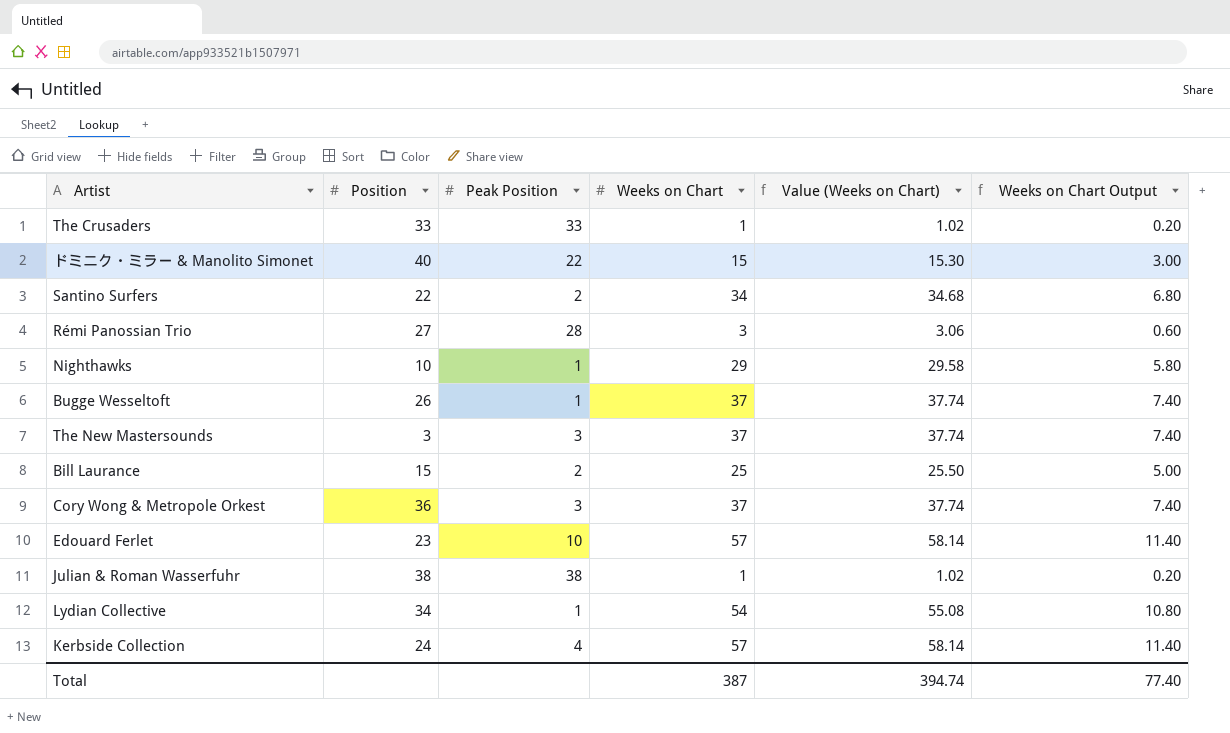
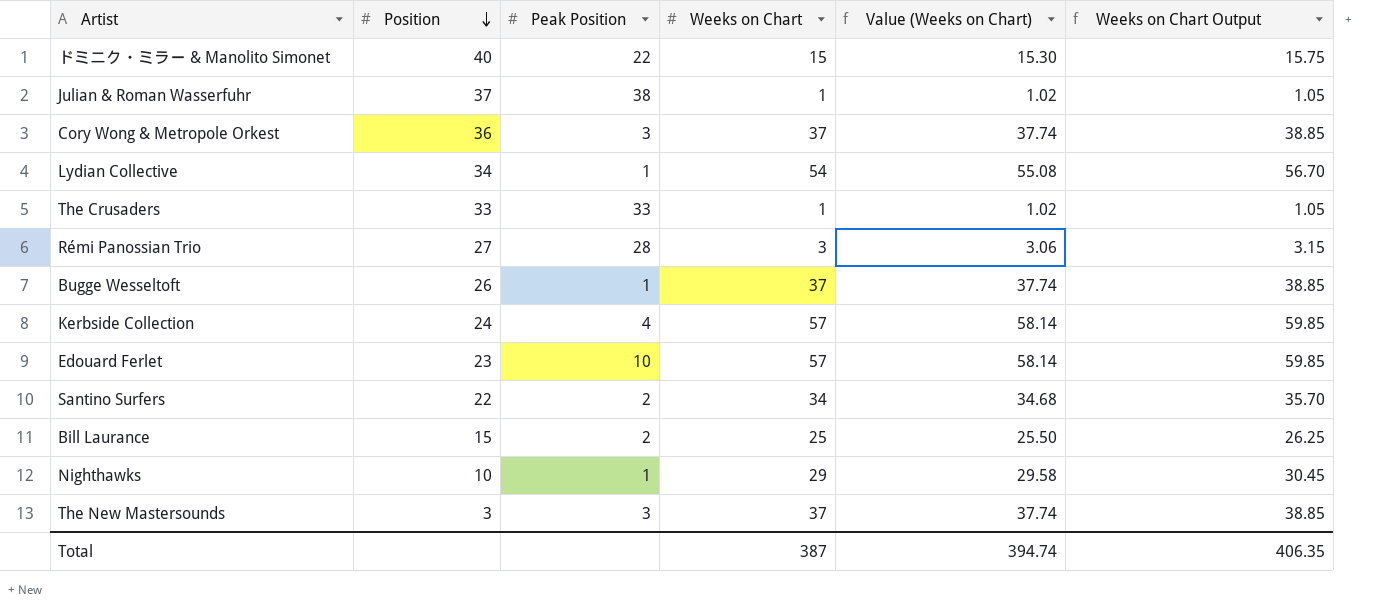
row order: none -> Position descending
column Weeks on Chart Output | formula: [Weeks on Chart] * 0.2 -> [Weeks on Chart] * 1.05
Julian & Roman Wasserfuhr | Position: 38 -> 37
Total | Weeks on Chart Output: 77.40 -> 406.35

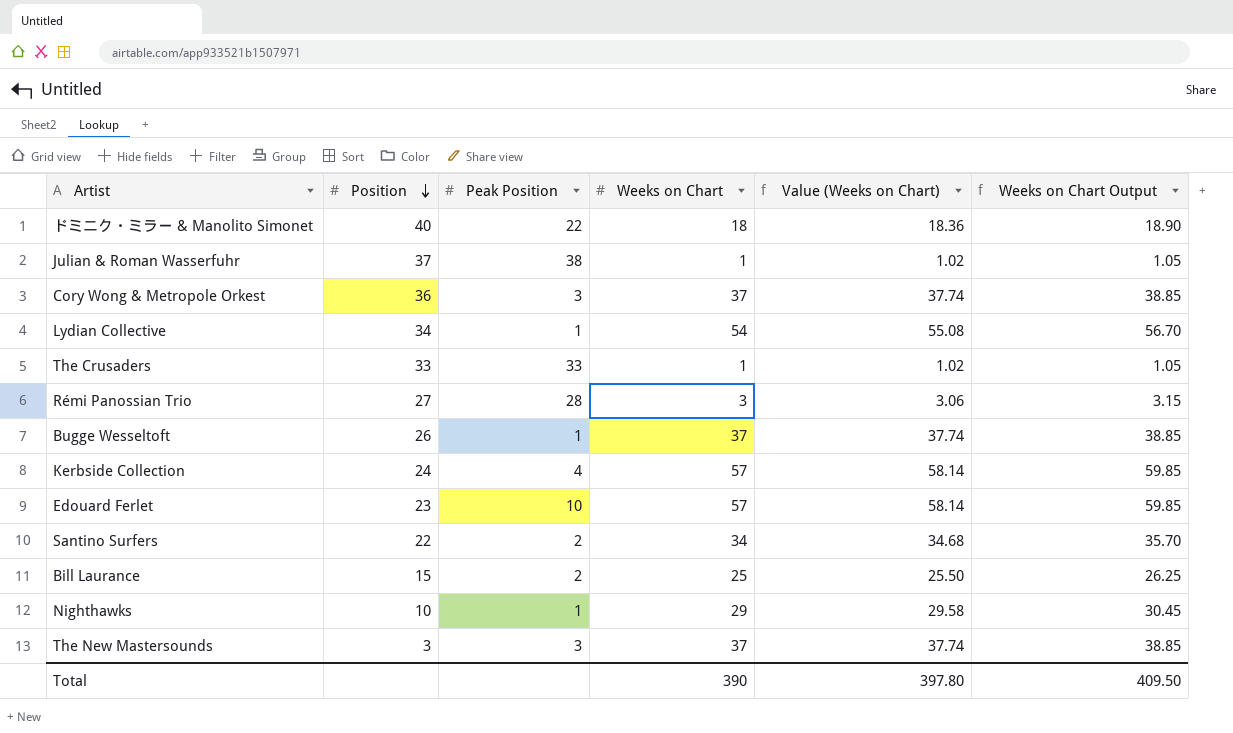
ドミニク・ミラー & Manolito Simonet | Weeks on Chart: 15 -> 18
ドミニク・ミラー & Manolito Simonet | Value (Weeks on Chart): 15.30 -> 18.36
ドミニク・ミラー & Manolito Simonet | Weeks on Chart Output: 15.75 -> 18.90
Total | Weeks on Chart: 387 -> 390
Total | Value (Weeks on Chart): 394.74 -> 397.80
Total | Weeks on Chart Output: 406.35 -> 409.50

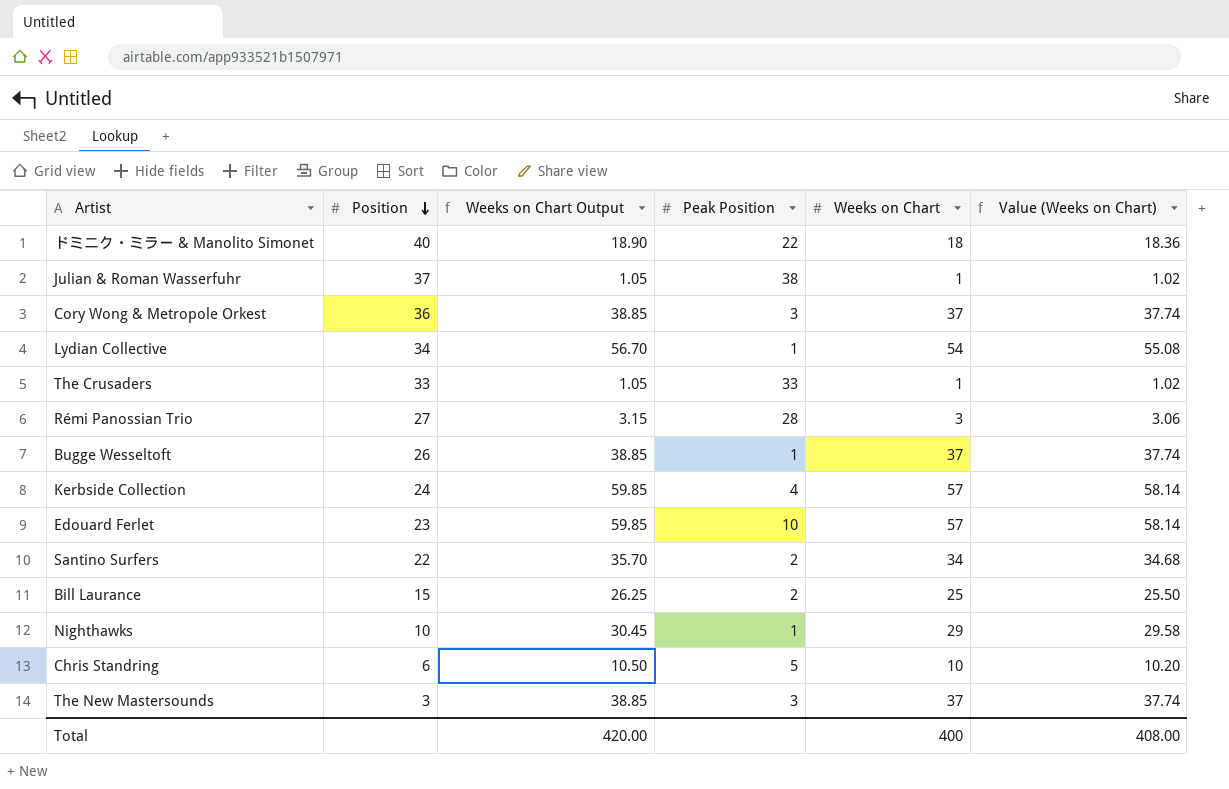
column Weeks on Chart Output | position: 6 -> 3
row Chris Standring: none -> 6 | 10.50 | 5 | 10 | 10.20
Total | Weeks on Chart Output: 409.50 -> 420.00
Total | Weeks on Chart: 390 -> 400
Total | Value (Weeks on Chart): 397.80 -> 408.00

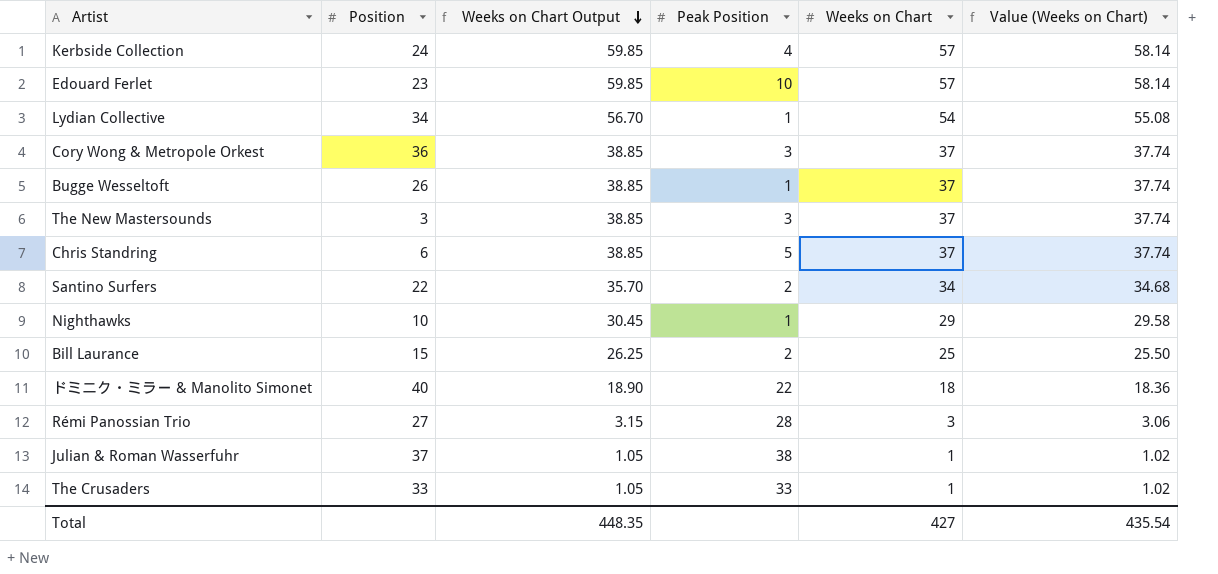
row order: Position descending -> Weeks on Chart Output descending
Chris Standring | Weeks on Chart Output: 10.50 -> 38.85
Chris Standring | Weeks on Chart: 10 -> 37
Chris Standring | Value (Weeks on Chart): 10.20 -> 37.74
Total | Weeks on Chart Output: 420.00 -> 448.35
Total | Weeks on Chart: 400 -> 427
Total | Value (Weeks on Chart): 408.00 -> 435.54

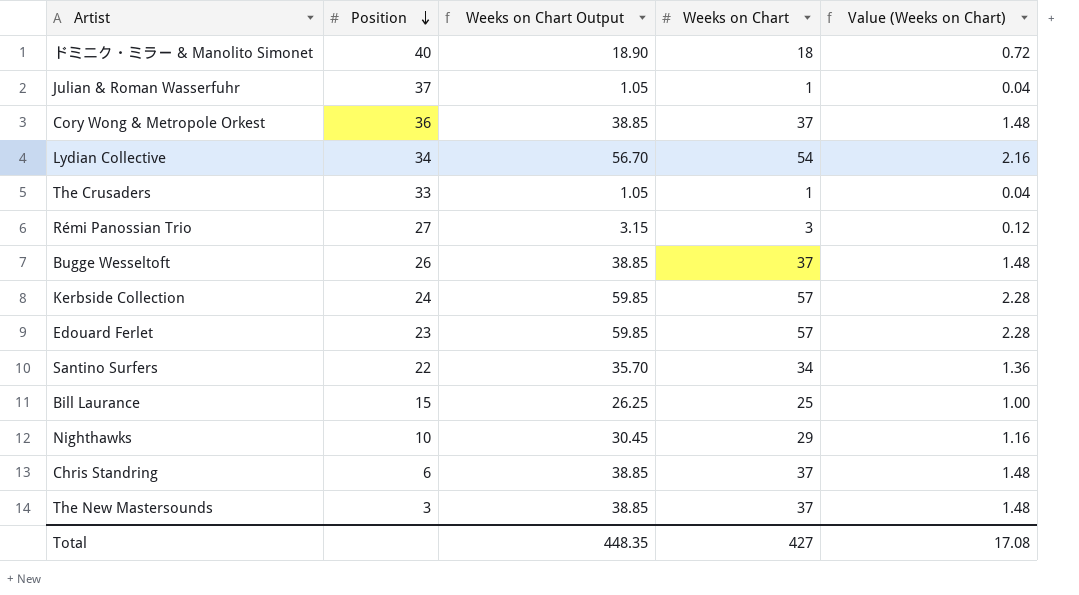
row order: Weeks on Chart Output descending -> Position descending
column Peak Position | position: 4 -> none
column Value (Weeks on Chart) | formula: [Weeks on Chart] * 1.02 -> [Weeks on Chart] * 0.04
Total | Value (Weeks on Chart): 435.54 -> 17.08

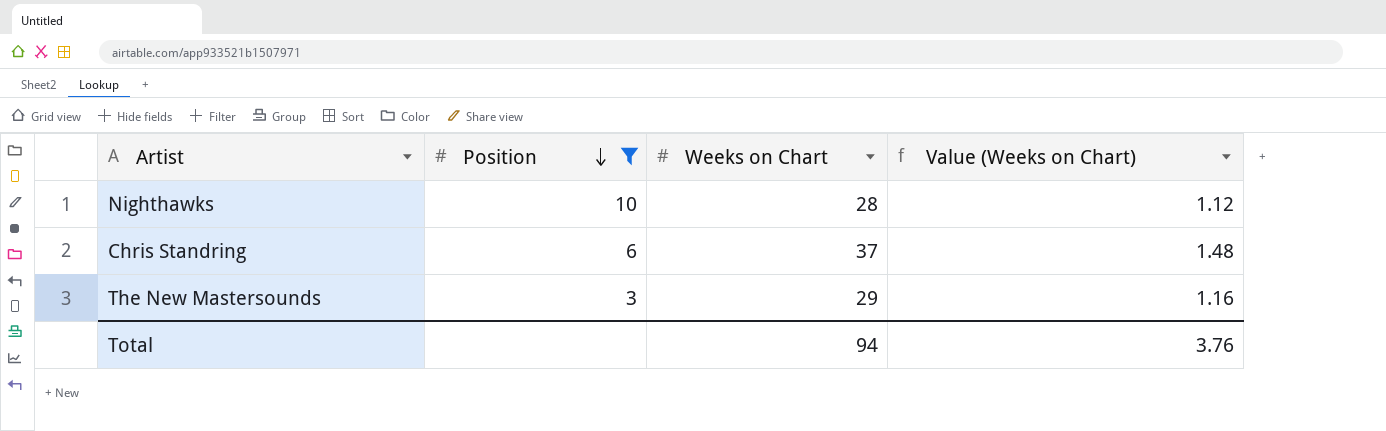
filter: none -> Position <= 10
column Weeks on Chart Output | formula: [Weeks on Chart] * 1.05 -> none
Nighthawks | Weeks on Chart: 29 -> 28
Nighthawks | Value (Weeks on Chart): 1.16 -> 1.12
The New Mastersounds | Weeks on Chart: 37 -> 29
The New Mastersounds | Value (Weeks on Chart): 1.48 -> 1.16
Total | Weeks on Chart: 427 -> 94
Total | Value (Weeks on Chart): 17.08 -> 3.76

